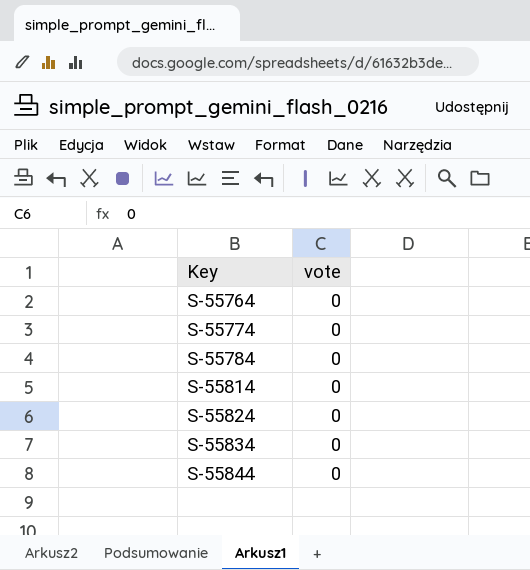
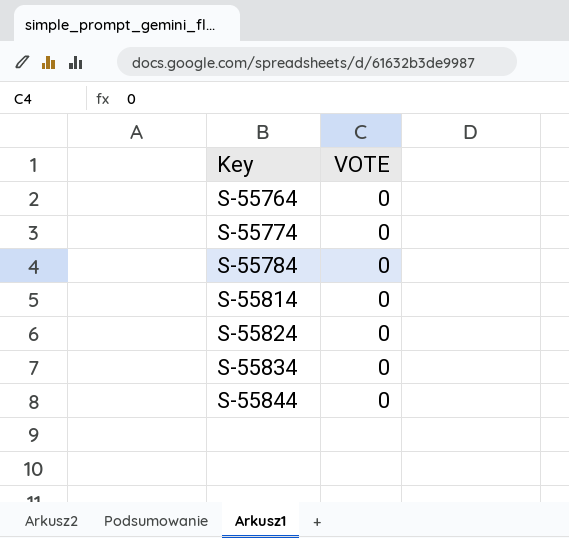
column name: vote -> VOTE

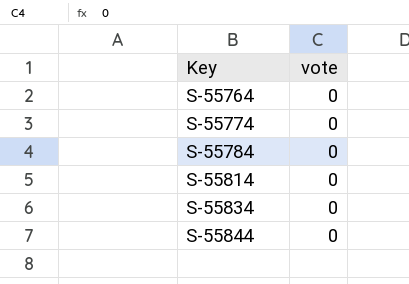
column name: VOTE -> vote
row S-55824: 0 -> none

